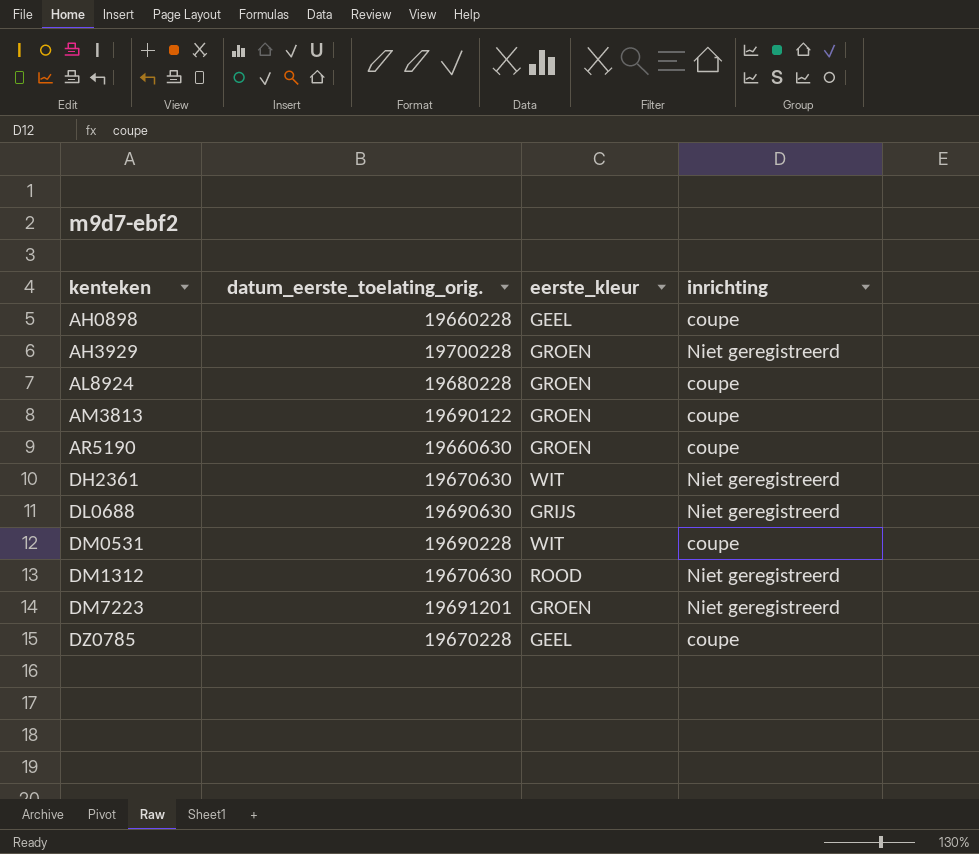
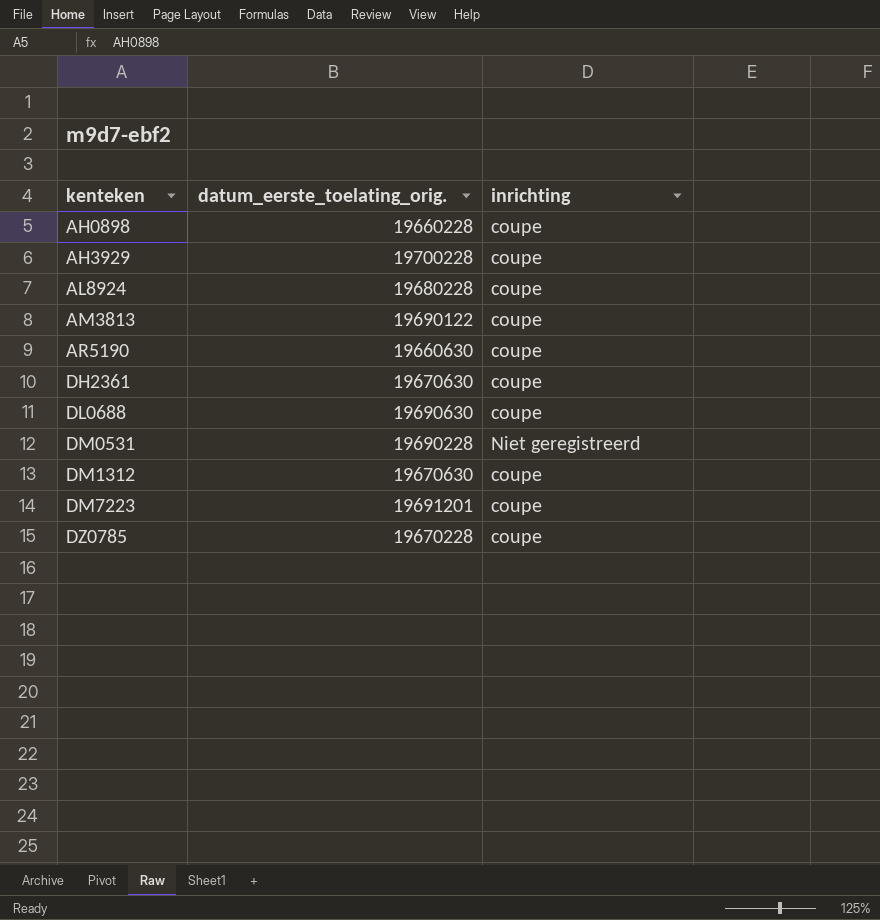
column eerste_kleur | position: 3 -> none
AH3929 | inrichting: Niet geregistreerd -> coupe
DH2361 | inrichting: Niet geregistreerd -> coupe
DL0688 | inrichting: Niet geregistreerd -> coupe
DM0531 | inrichting: coupe -> Niet geregistreerd
DM1312 | inrichting: Niet geregistreerd -> coupe
DM7223 | inrichting: Niet geregistreerd -> coupe

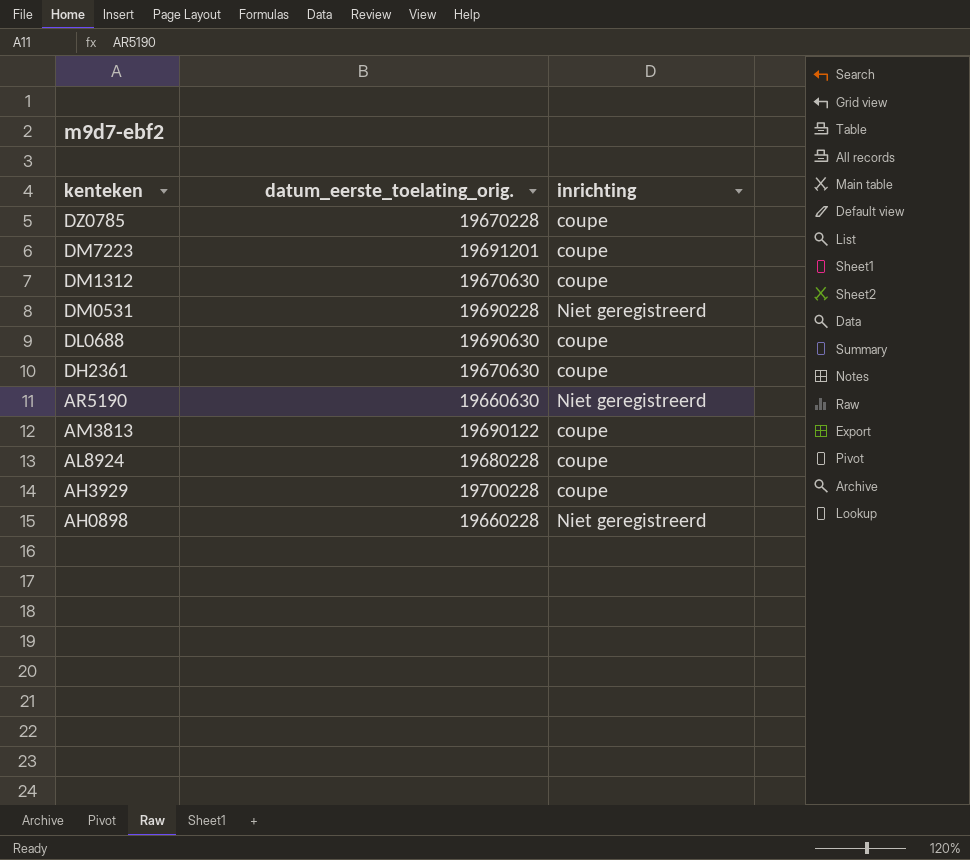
row order: kenteken ascending -> kenteken descending
AR5190 | inrichting: coupe -> Niet geregistreerd
AH0898 | inrichting: coupe -> Niet geregistreerd

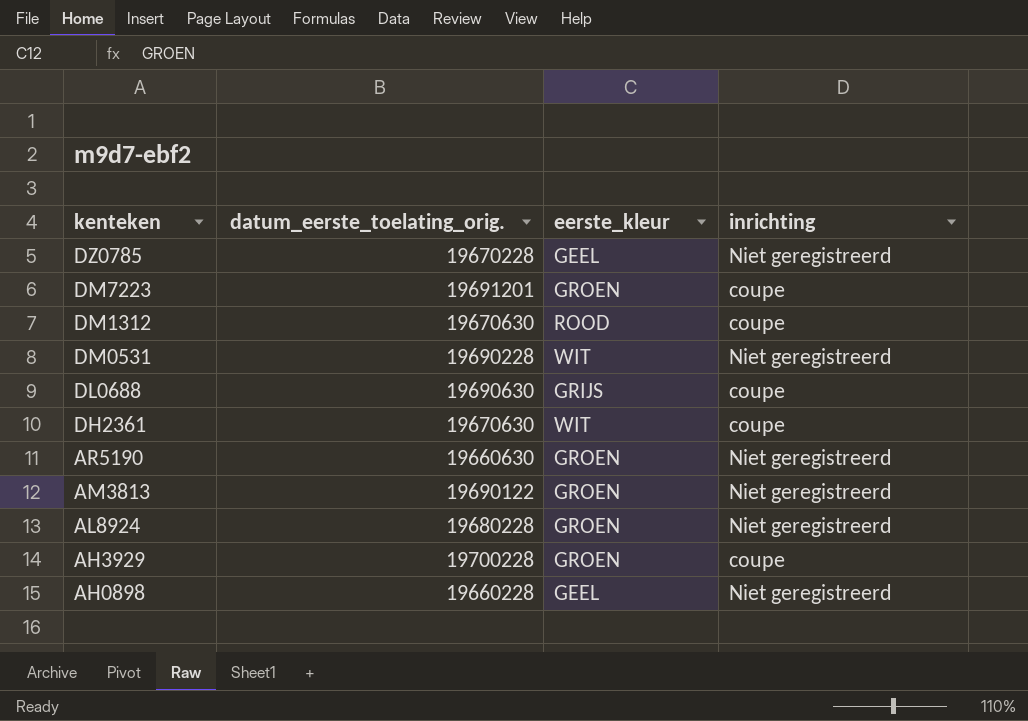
column eerste_kleur | position: none -> 3
DZ0785 | inrichting: coupe -> Niet geregistreerd
AM3813 | inrichting: coupe -> Niet geregistreerd
AL8924 | inrichting: coupe -> Niet geregistreerd

